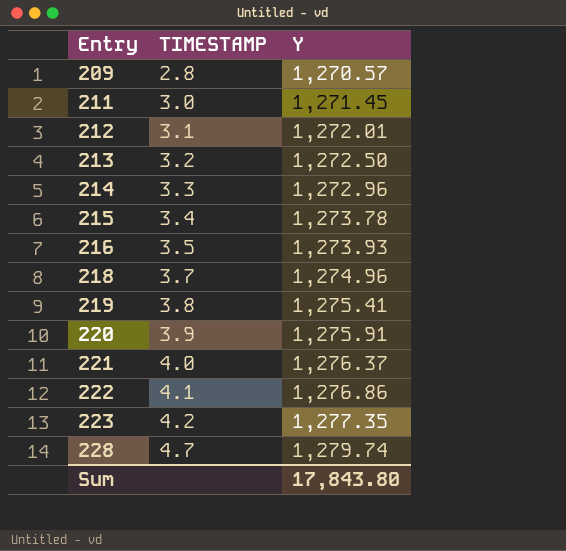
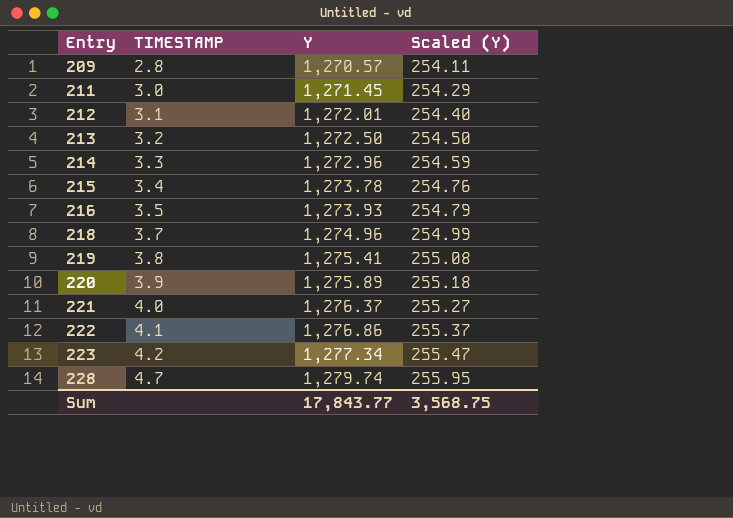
column Scaled (Y) | formula: none -> [Y] * 0.2
220 | Y: 1,275.91 -> 1,275.89
223 | Y: 1,277.35 -> 1,277.34
Sum | Y: 17,843.80 -> 17,843.77

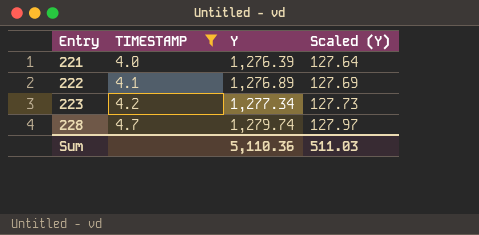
filter: none -> TIMESTAMP >= 4.0
column Scaled (Y) | formula: [Y] * 0.2 -> [Y] * 0.1
221 | Y: 1,276.37 -> 1,276.39
222 | Y: 1,276.86 -> 1,276.89
Sum | Y: 17,843.77 -> 5,110.36
Sum | Scaled (Y): 3,568.75 -> 511.03

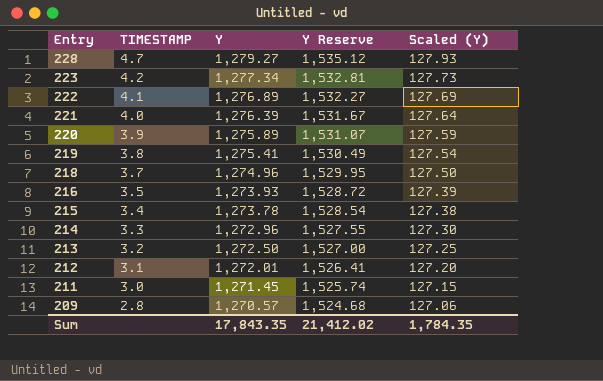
filter: TIMESTAMP >= 4.0 -> none
row order: Entry ascending -> Entry descending
column Y Reserve | formula: none -> [Y] * 1.2
228 | Y: 1,279.74 -> 1,279.27
228 | Scaled (Y): 127.97 -> 127.93
Sum | Y: 5,110.36 -> 17,843.35
Sum | Scaled (Y): 511.03 -> 1,784.35

